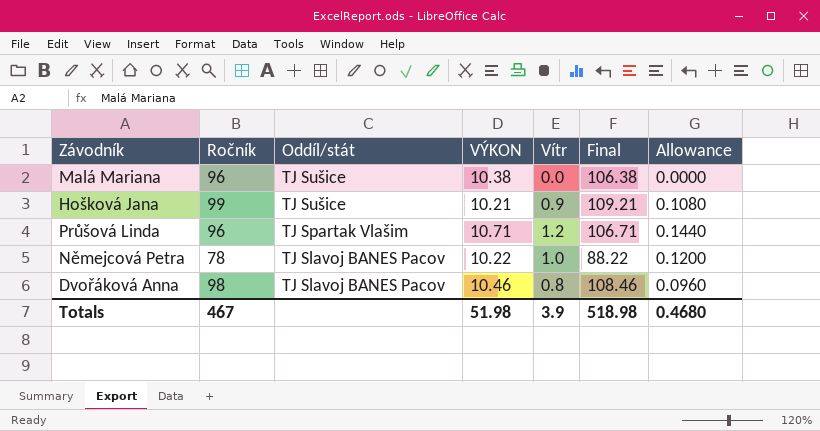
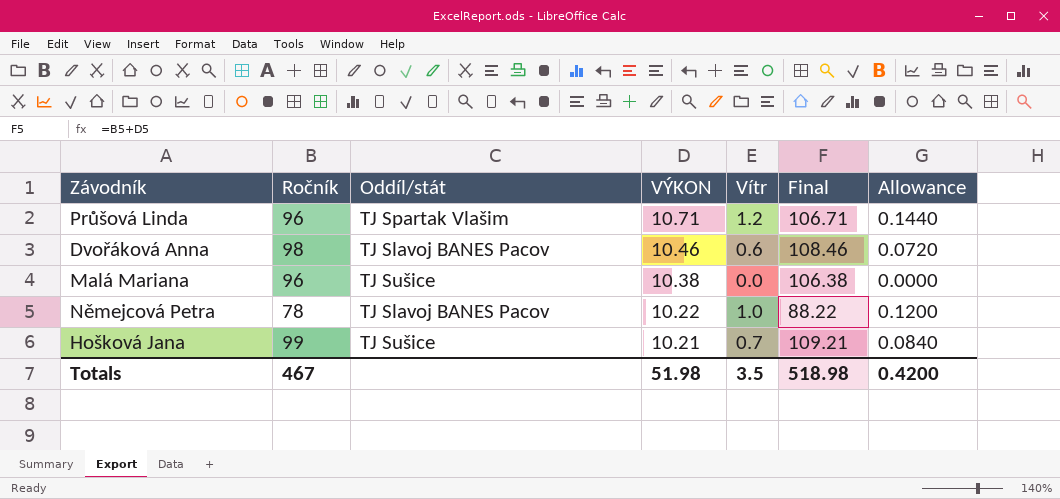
row order: Oddíl/stát descending -> VÝKON descending
Dvořáková Anna | Vítr: 0.8 -> 0.6
Dvořáková Anna | Allowance: 0.0960 -> 0.0720
Hošková Jana | Vítr: 0.9 -> 0.7
Hošková Jana | Allowance: 0.1080 -> 0.0840
Totals | Vítr: 3.9 -> 3.5
Totals | Allowance: 0.4680 -> 0.4200

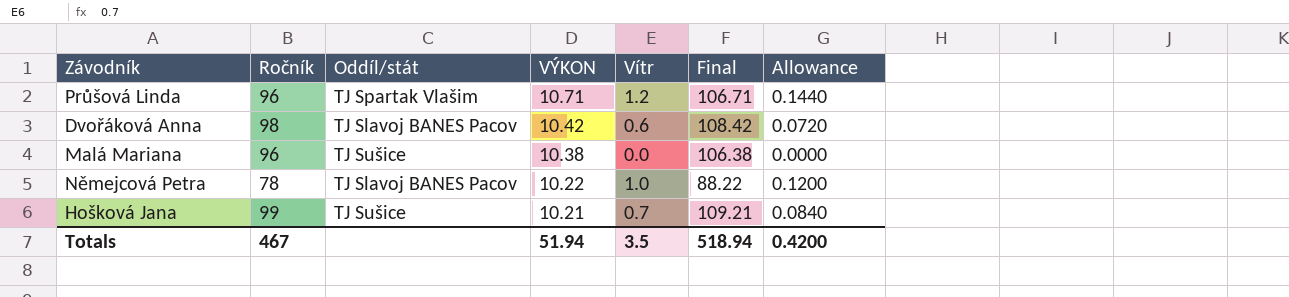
Dvořáková Anna | VÝKON: 10.46 -> 10.42
Dvořáková Anna | Final: 108.46 -> 108.42
Totals | VÝKON: 51.98 -> 51.94
Totals | Final: 518.98 -> 518.94

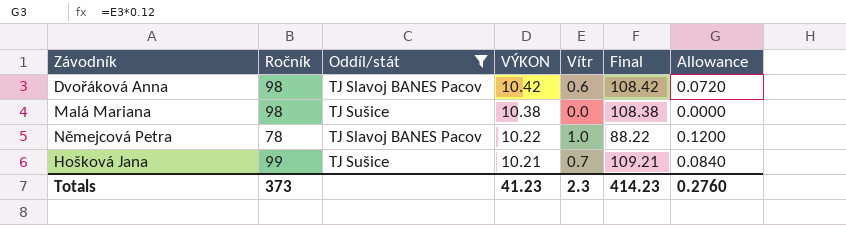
filter: none -> Oddíl/stát != TJ Spartak Vlašim
Malá Mariana | Ročník: 96 -> 98
Malá Mariana | Final: 106.38 -> 108.38
Totals | Ročník: 467 -> 373
Totals | VÝKON: 51.94 -> 41.23
Totals | Vítr: 3.5 -> 2.3
Totals | Final: 518.94 -> 414.23
Totals | Allowance: 0.4200 -> 0.2760

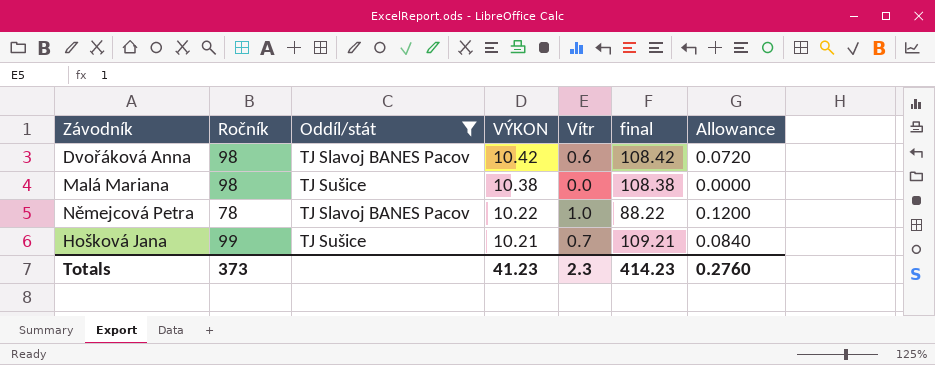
column name: Final -> final

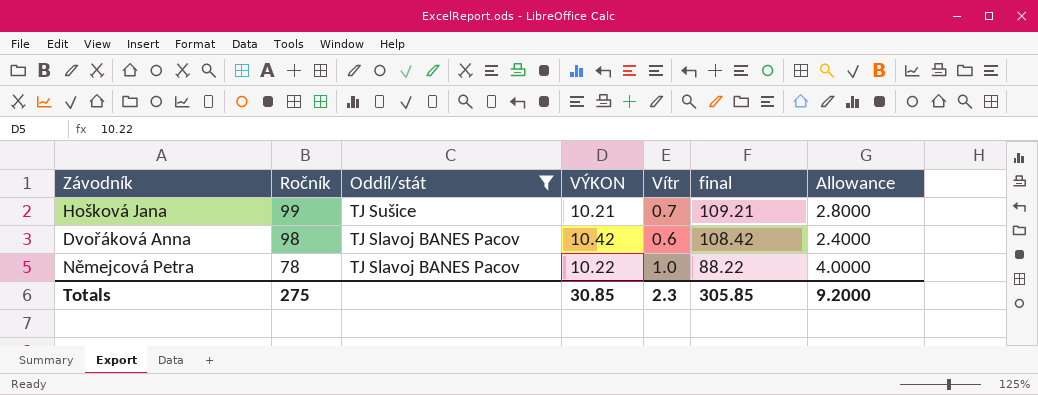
row order: VÝKON descending -> Ročník descending
column Allowance | formula: [Vítr] * 0.12 -> [Vítr] * 4
row Malá Mariana: 98 | TJ Sušice | 10.38 | 0.0 | 108.38 | 0.0000 -> none
Totals | Ročník: 373 -> 275
Totals | VÝKON: 41.23 -> 30.85
Totals | final: 414.23 -> 305.85
Totals | Allowance: 0.2760 -> 9.2000

